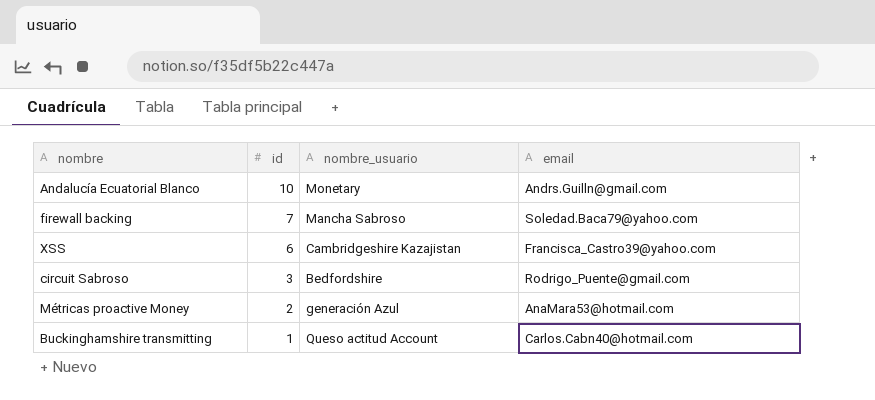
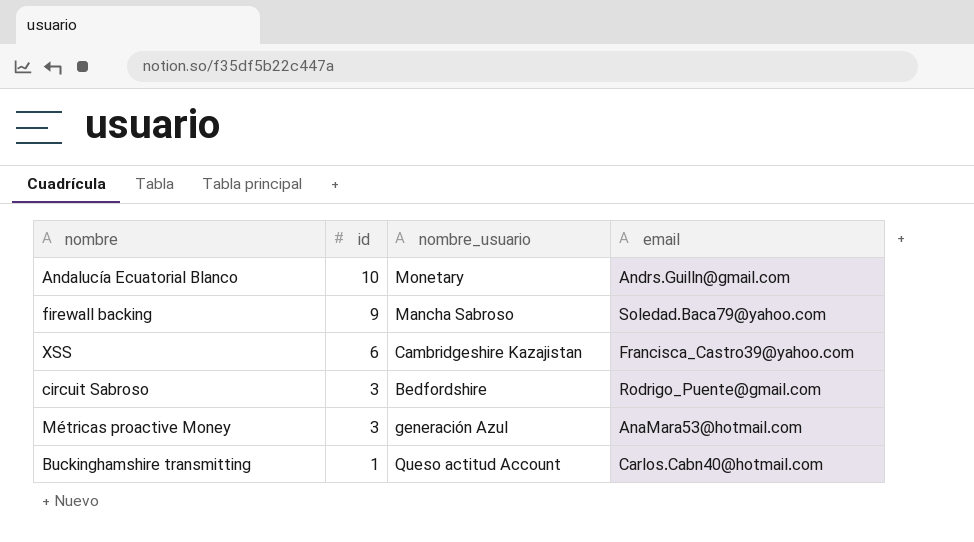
firewall backing | id: 7 -> 9
Métricas proactive Money | id: 2 -> 3

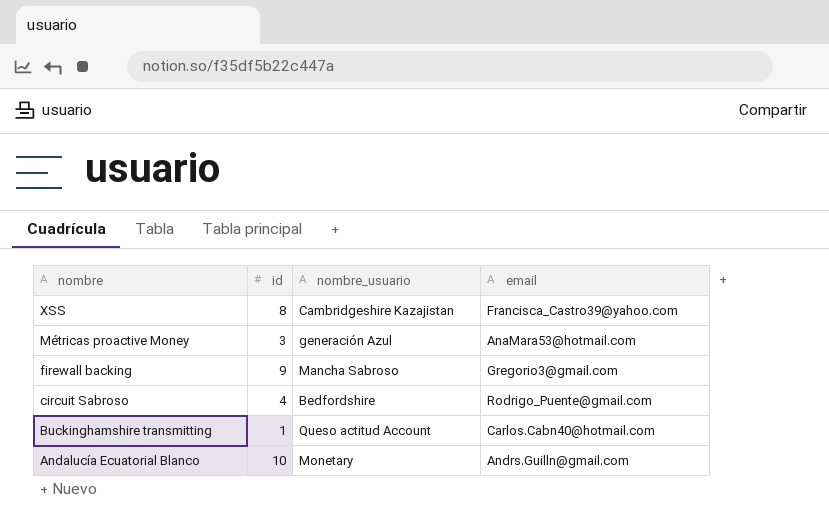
row order: id descending -> nombre descending
XSS | id: 6 -> 8
firewall backing | email: Soledad.Baca79@yahoo.com -> Gregorio3@gmail.com
circuit Sabroso | id: 3 -> 4

